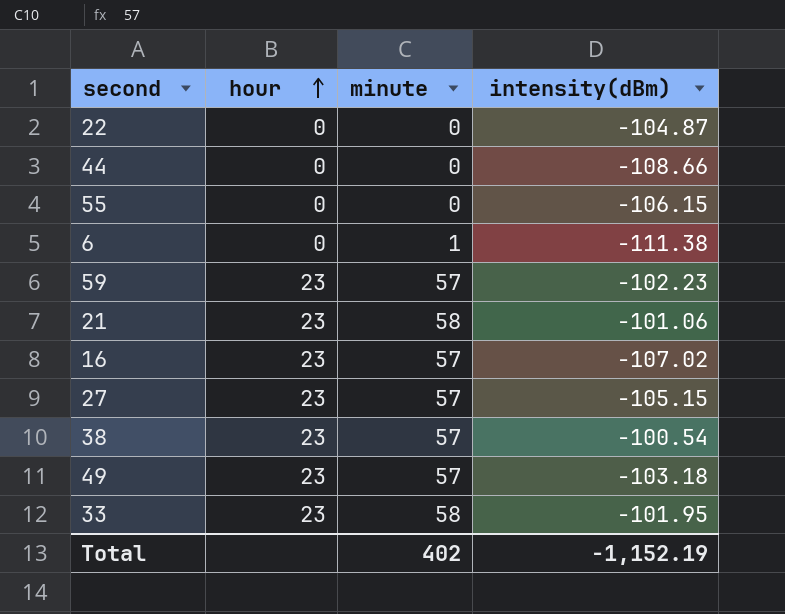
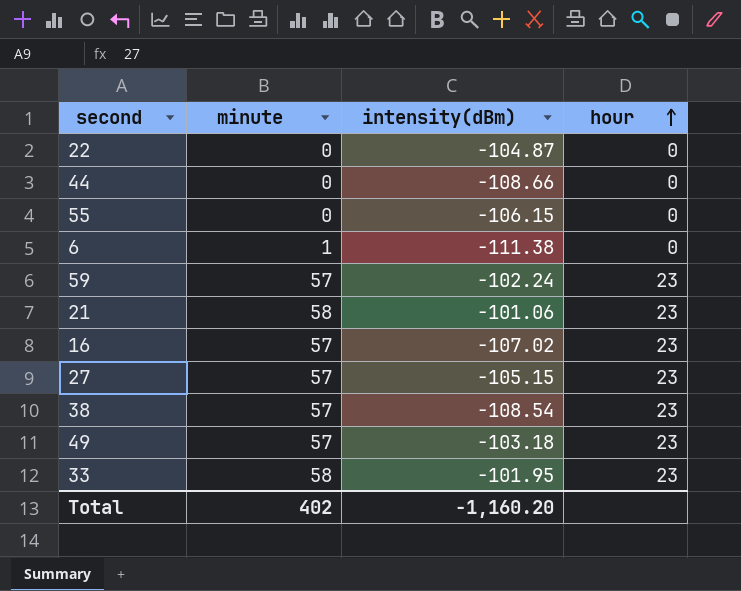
column hour | position: 2 -> 4
59 | intensity(dBm): -102.23 -> -102.24
38 | intensity(dBm): -100.54 -> -108.54
Total | intensity(dBm): -1,152.19 -> -1,160.20

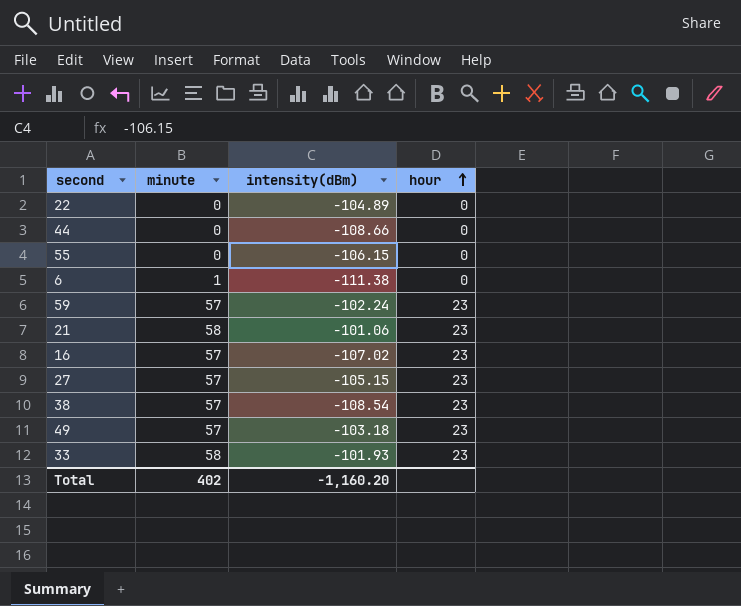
22 | intensity(dBm): -104.87 -> -104.89
33 | intensity(dBm): -101.95 -> -101.93

